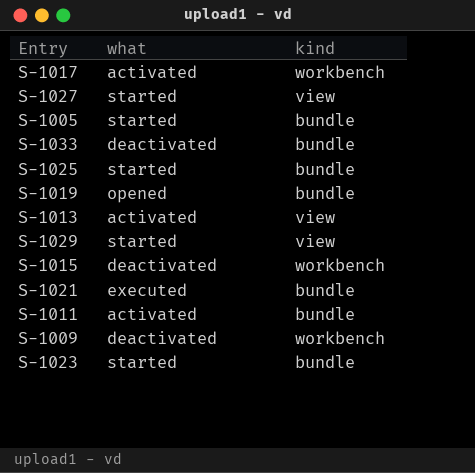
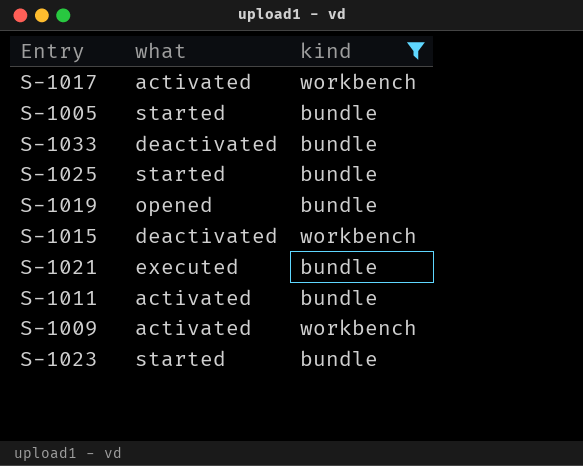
filter: none -> kind != view
S-1009 | what: deactivated -> activated

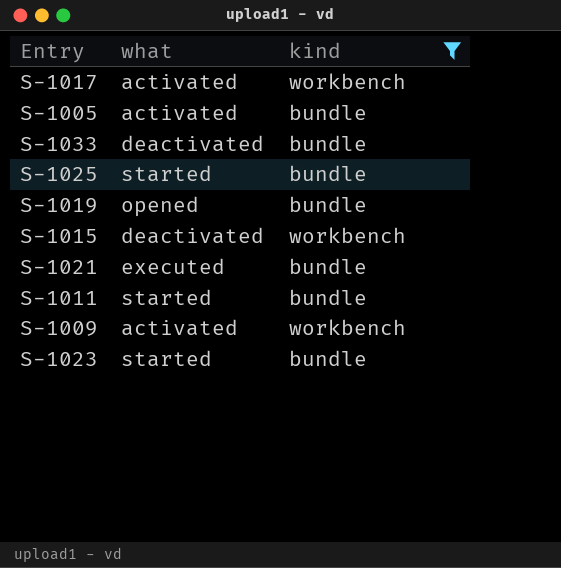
S-1005 | what: started -> activated
S-1011 | what: activated -> started

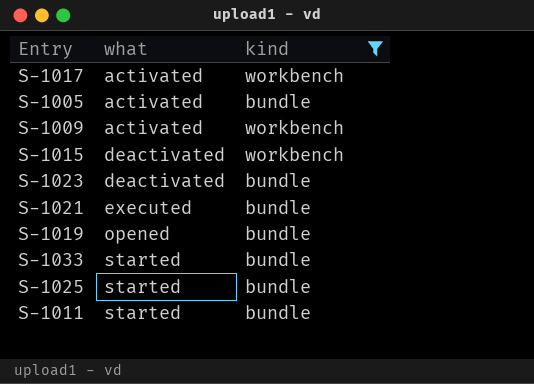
row order: none -> what ascending
S-1023 | what: started -> deactivated
S-1033 | what: deactivated -> started

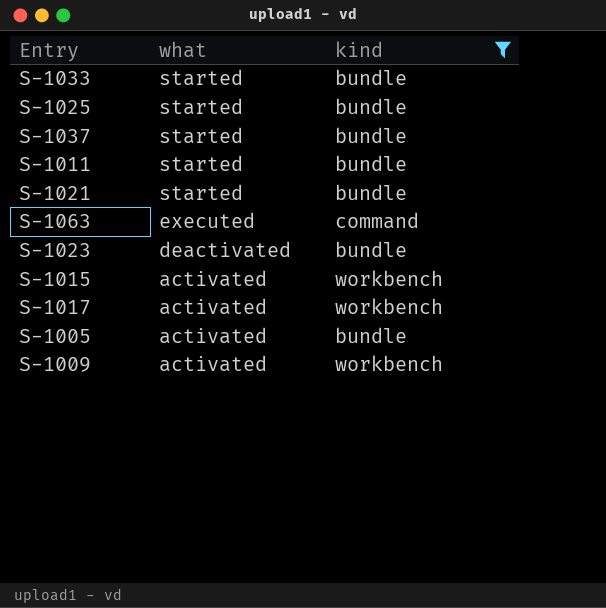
row order: what ascending -> what descending
row S-1019: opened | bundle -> none
row S-1037: none -> started | bundle
S-1021 | what: executed -> started
row S-1063: none -> executed | command
S-1015 | what: deactivated -> activated

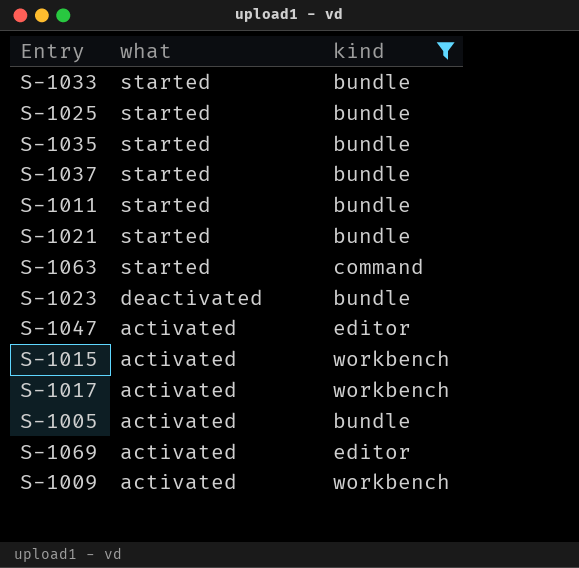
row S-1035: none -> started | bundle
S-1063 | what: executed -> started
row S-1047: none -> activated | editor
row S-1069: none -> activated | editor

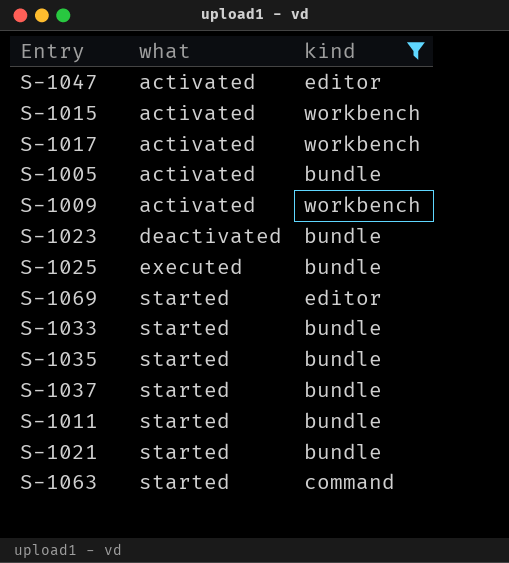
row order: what descending -> what ascending
S-1025 | what: started -> executed
S-1069 | what: activated -> started

